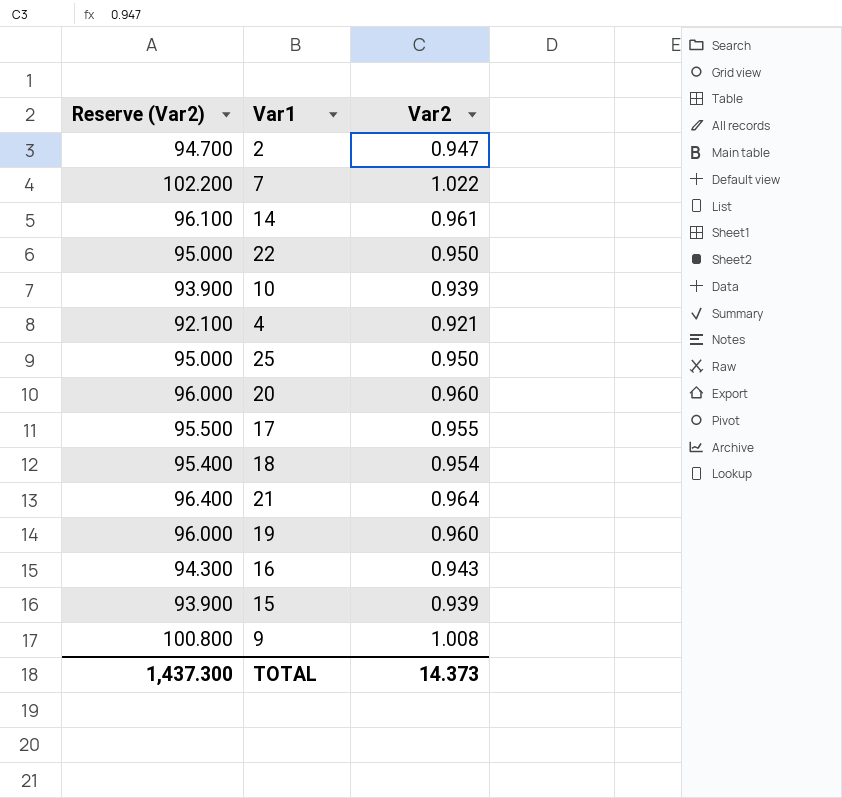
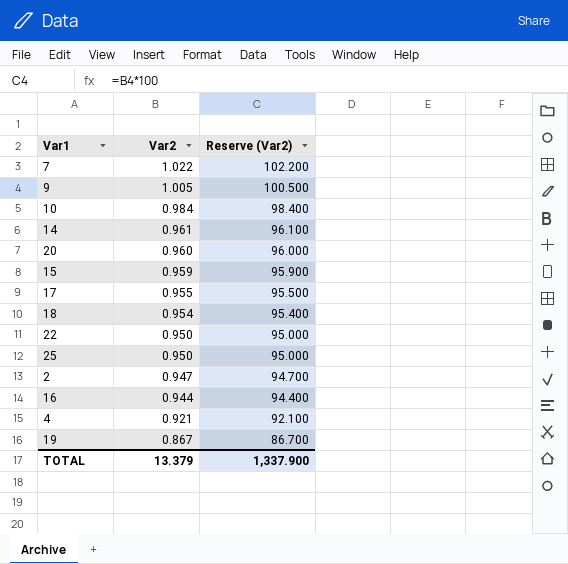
row order: none -> Var2 descending
column Reserve (Var2) | position: 1 -> 3
row 21: 96.400 | 0.964 -> none
9 | Var2: 1.008 -> 1.005
9 | Reserve (Var2): 100.800 -> 100.500
10 | Var2: 0.939 -> 0.984
10 | Reserve (Var2): 93.900 -> 98.400
15 | Var2: 0.939 -> 0.959
15 | Reserve (Var2): 93.900 -> 95.900
16 | Var2: 0.943 -> 0.944
16 | Reserve (Var2): 94.300 -> 94.400
19 | Var2: 0.960 -> 0.867
19 | Reserve (Var2): 96.000 -> 86.700
TOTAL | Var2: 14.373 -> 13.379
TOTAL | Reserve (Var2): 1,437.300 -> 1,337.900

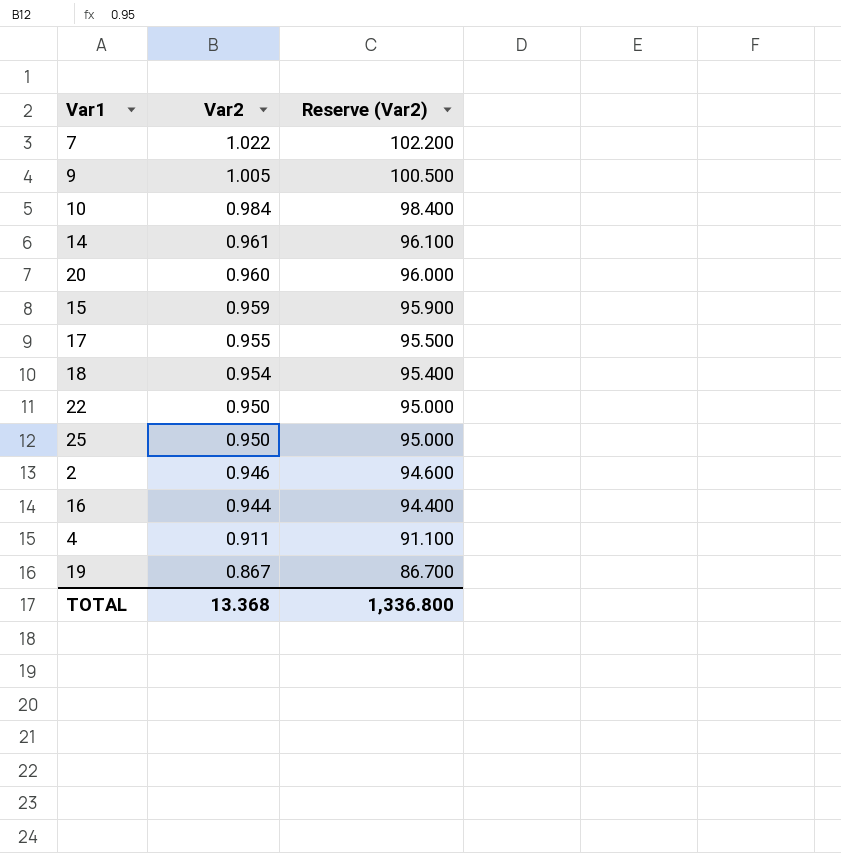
2 | Var2: 0.947 -> 0.946
2 | Reserve (Var2): 94.700 -> 94.600
4 | Var2: 0.921 -> 0.911
4 | Reserve (Var2): 92.100 -> 91.100
TOTAL | Var2: 13.379 -> 13.368
TOTAL | Reserve (Var2): 1,337.900 -> 1,336.800

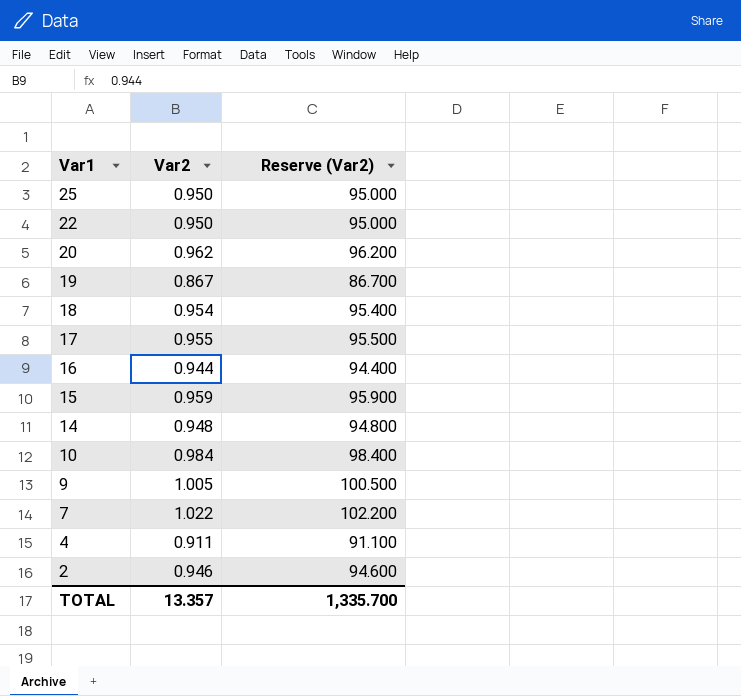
row order: Var2 descending -> Var1 descending
20 | Var2: 0.960 -> 0.962
20 | Reserve (Var2): 96.000 -> 96.200
14 | Var2: 0.961 -> 0.948
14 | Reserve (Var2): 96.100 -> 94.800
TOTAL | Var2: 13.368 -> 13.357
TOTAL | Reserve (Var2): 1,336.800 -> 1,335.700

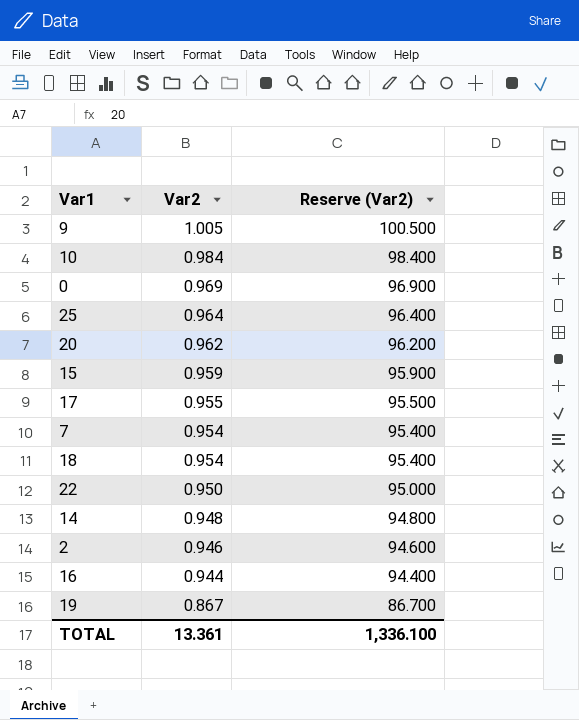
row order: Var1 descending -> Var2 descending
row 4: 0.911 | 91.100 -> none
row 0: none -> 0.969 | 96.900
25 | Var2: 0.950 -> 0.964
25 | Reserve (Var2): 95.000 -> 96.400
7 | Var2: 1.022 -> 0.954
7 | Reserve (Var2): 102.200 -> 95.400
TOTAL | Var2: 13.357 -> 13.361
TOTAL | Reserve (Var2): 1,335.700 -> 1,336.100

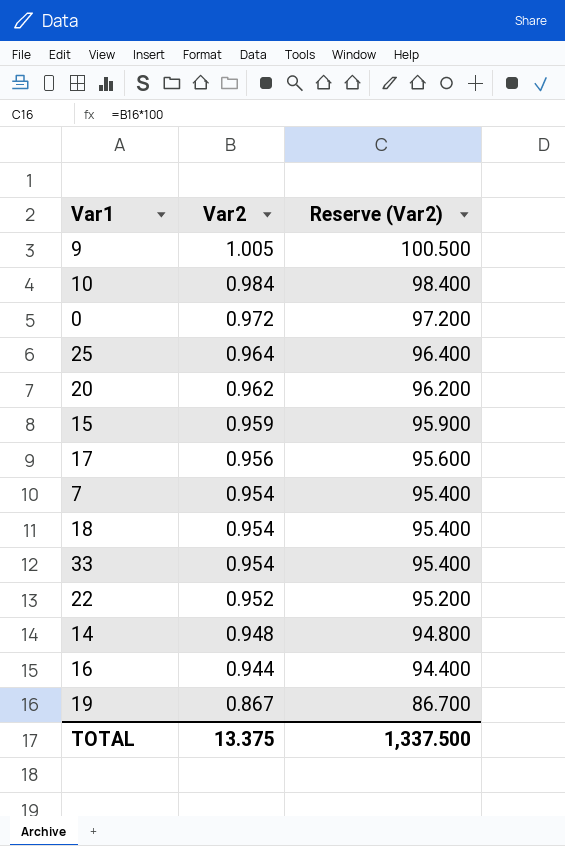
row 2: 0.946 | 94.600 -> none
0 | Var2: 0.969 -> 0.972
0 | Reserve (Var2): 96.900 -> 97.200
17 | Var2: 0.955 -> 0.956
17 | Reserve (Var2): 95.500 -> 95.600
row 33: none -> 0.954 | 95.400
22 | Var2: 0.950 -> 0.952
22 | Reserve (Var2): 95.000 -> 95.200
TOTAL | Var2: 13.361 -> 13.375
TOTAL | Reserve (Var2): 1,336.100 -> 1,337.500

